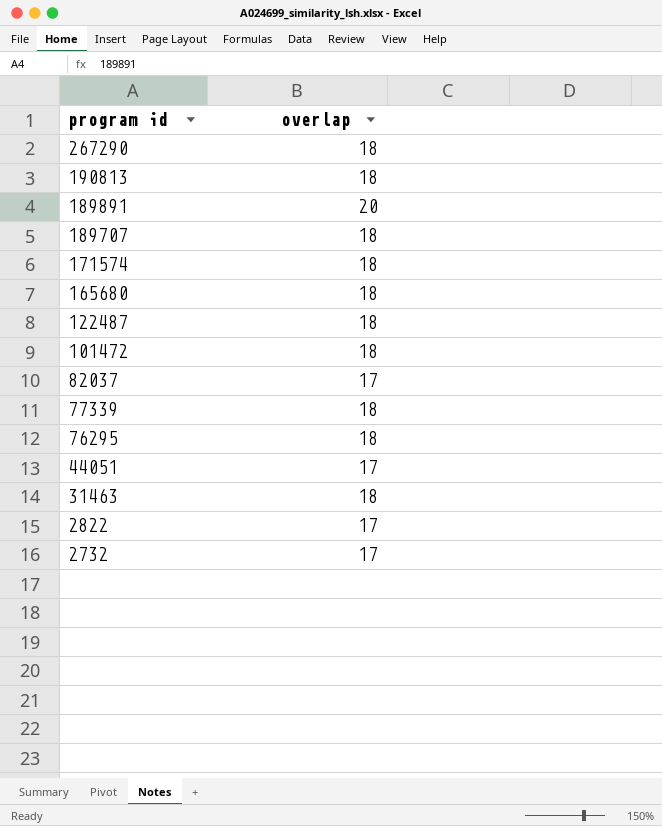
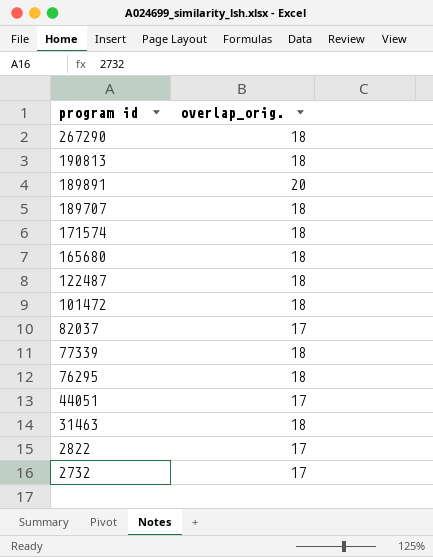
column name: overlap -> overlap_orig.

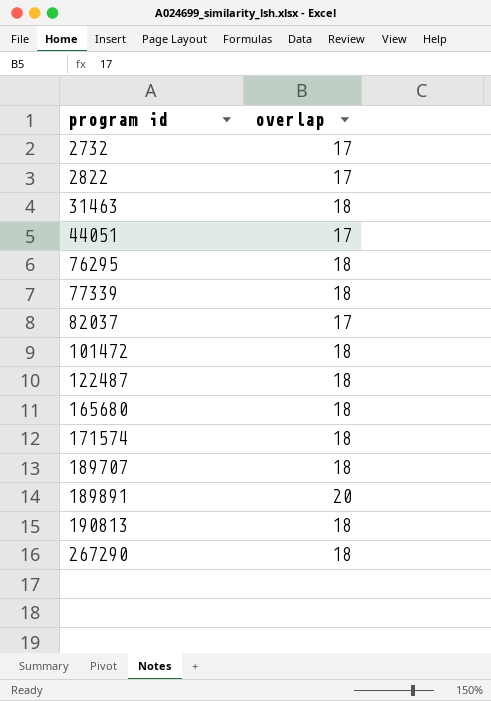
row order: program id descending -> program id ascending
column name: overlap_orig. -> overlap

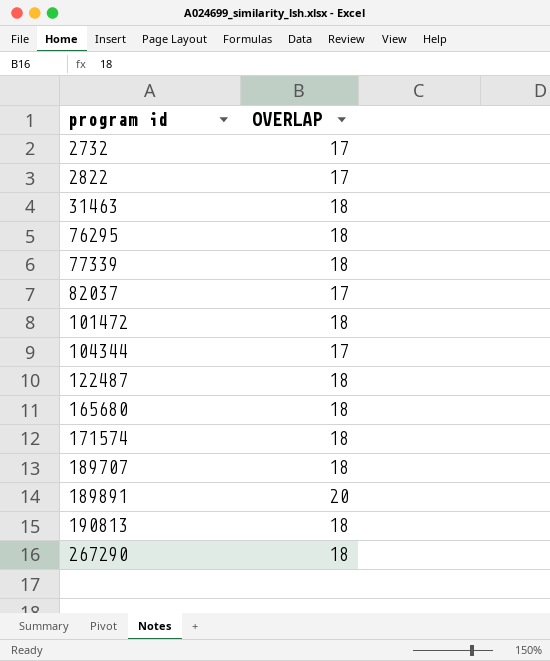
column name: overlap -> OVERLAP
row 44051: 17 -> none
row 104344: none -> 17

